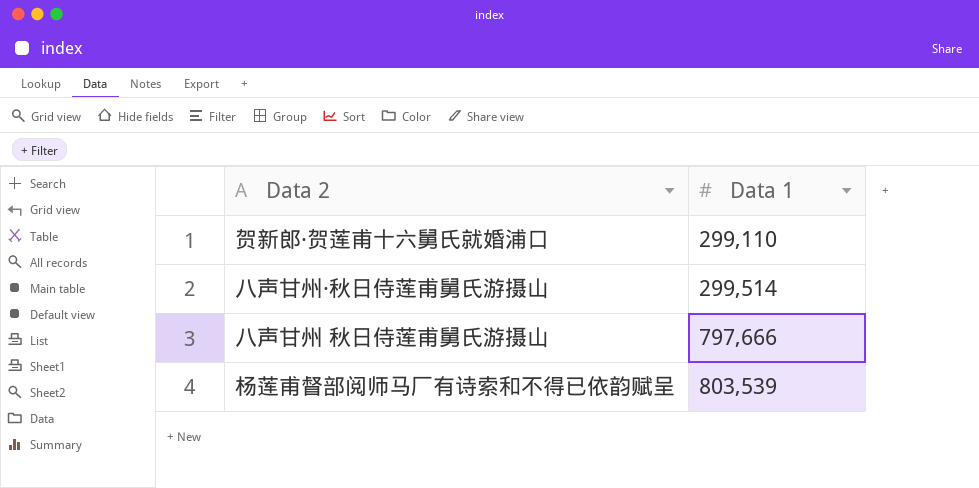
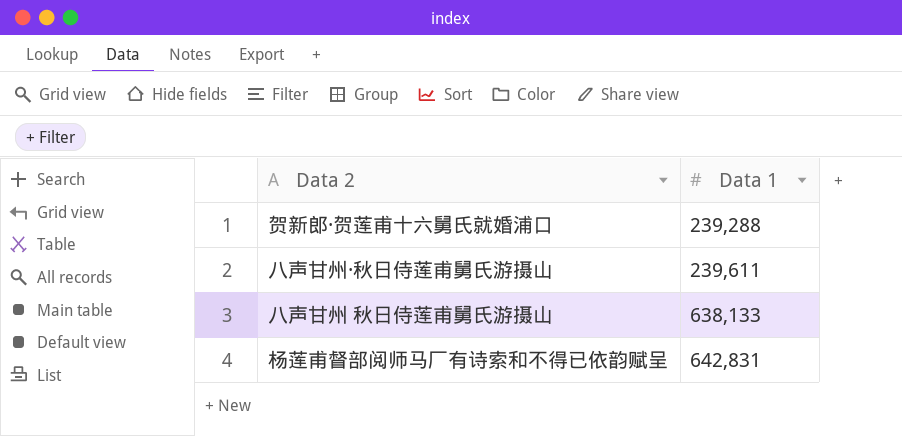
贺新郎·贺莲甫十六舅氏就婚浦口 | Data 1: 299,110 -> 239,288
八声甘州·秋日侍莲甫舅氏游摄山 | Data 1: 299,514 -> 239,611
八声甘州 秋日侍莲甫舅氏游摄山 | Data 1: 797,666 -> 638,133
杨莲甫督部阅师马厂有诗索和不得已依韵赋呈 | Data 1: 803,539 -> 642,831

